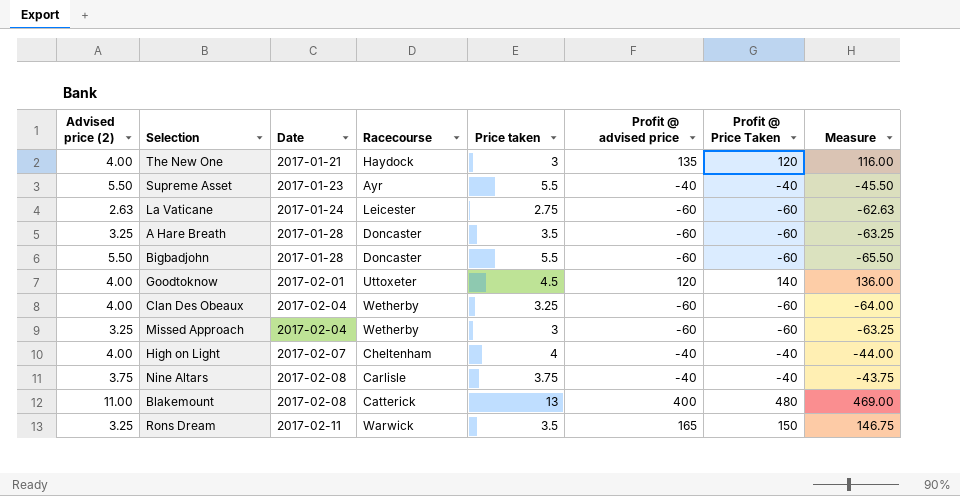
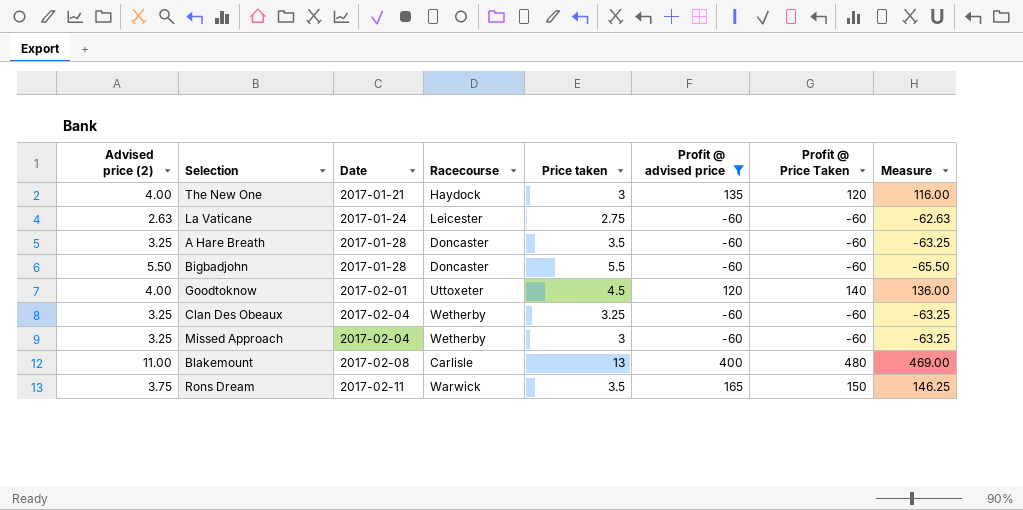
filter: none -> Profit @ advised price != -40
Clan Des Obeaux | Advised price (2): 4.00 -> 3.25
Clan Des Obeaux | Measure: -64.00 -> -63.25
Blakemount | Racecourse: Catterick -> Carlisle
Rons Dream | Advised price (2): 3.25 -> 3.75
Rons Dream | Measure: 146.75 -> 146.25

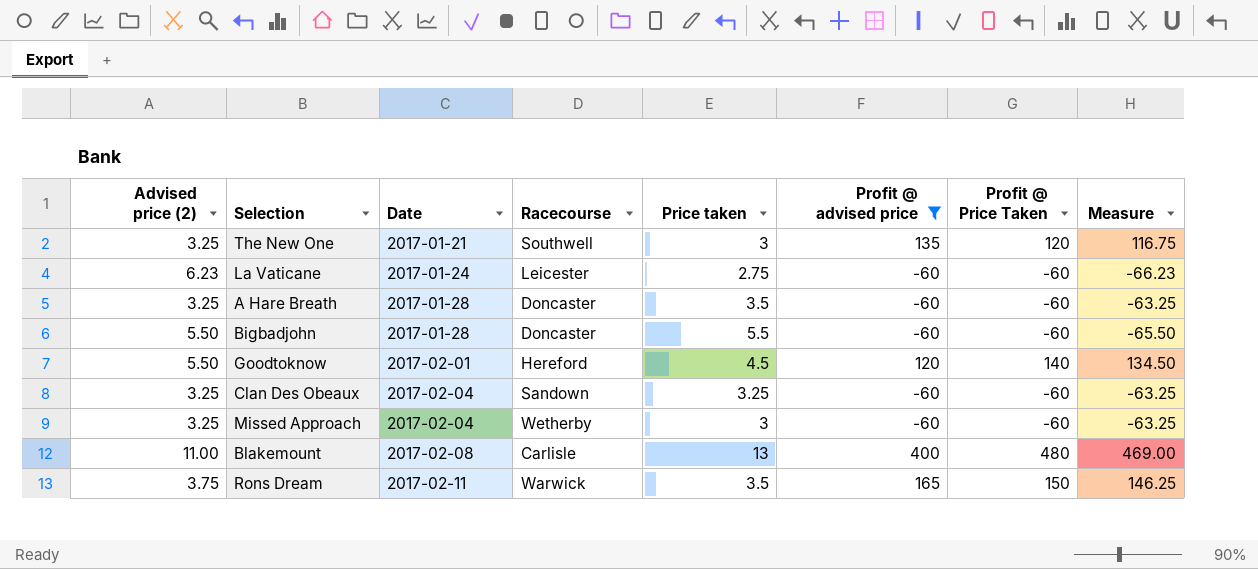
The New One | Advised price (2): 4.00 -> 3.25
The New One | Racecourse: Haydock -> Southwell
The New One | Measure: 116.00 -> 116.75
La Vaticane | Advised price (2): 2.63 -> 6.23
La Vaticane | Measure: -62.63 -> -66.23
Goodtoknow | Advised price (2): 4.00 -> 5.50
Goodtoknow | Racecourse: Uttoxeter -> Hereford
Goodtoknow | Measure: 136.00 -> 134.50
Clan Des Obeaux | Racecourse: Wetherby -> Sandown

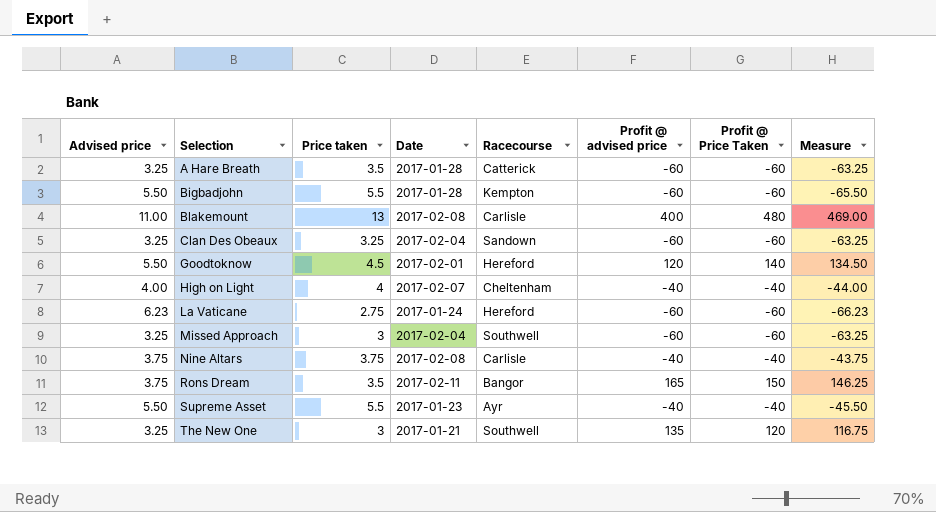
filter: Profit @ advised price != -40 -> none
row order: Date ascending -> Selection ascending
column name: Advised price (2) -> Advised price
column Price taken | position: 5 -> 3
A Hare Breath | Racecourse: Doncaster -> Catterick
Bigbadjohn | Racecourse: Doncaster -> Kempton
La Vaticane | Racecourse: Leicester -> Hereford
Missed Approach | Racecourse: Wetherby -> Southwell
Rons Dream | Racecourse: Warwick -> Bangor

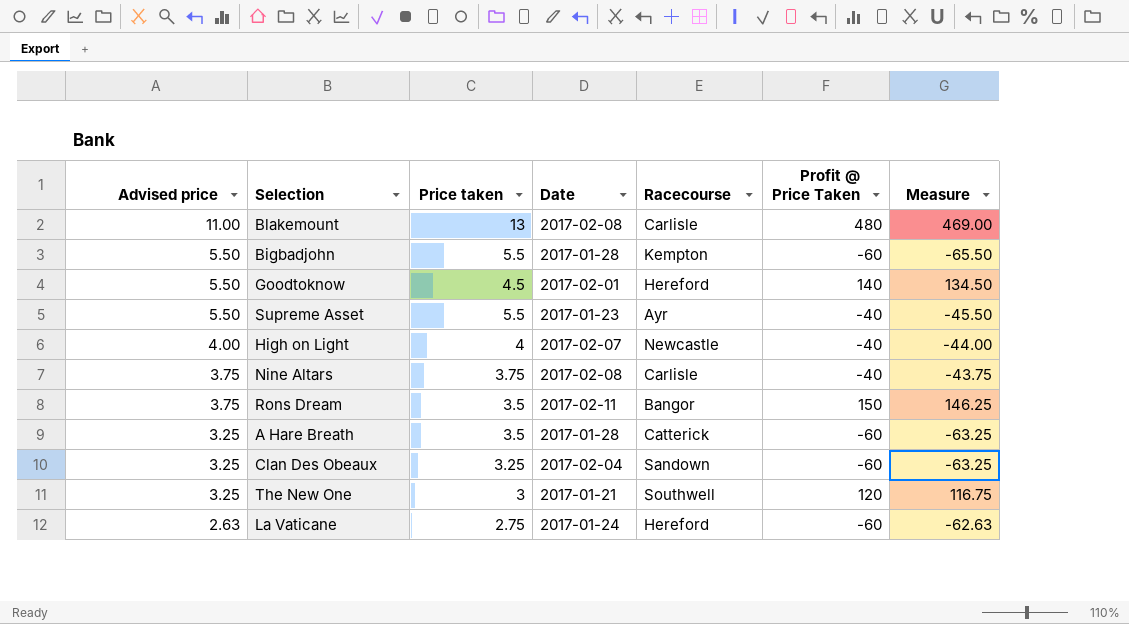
row order: Selection ascending -> Advised price descending
column Profit @ advised price | position: 6 -> none
row Missed Approach: 3.25 | 3 | 2017-02-04 | Southwell | -60 | -60 | -63.25 -> none
High on Light | Racecourse: Cheltenham -> Newcastle
La Vaticane | Advised price: 6.23 -> 2.63
La Vaticane | Measure: -66.23 -> -62.63

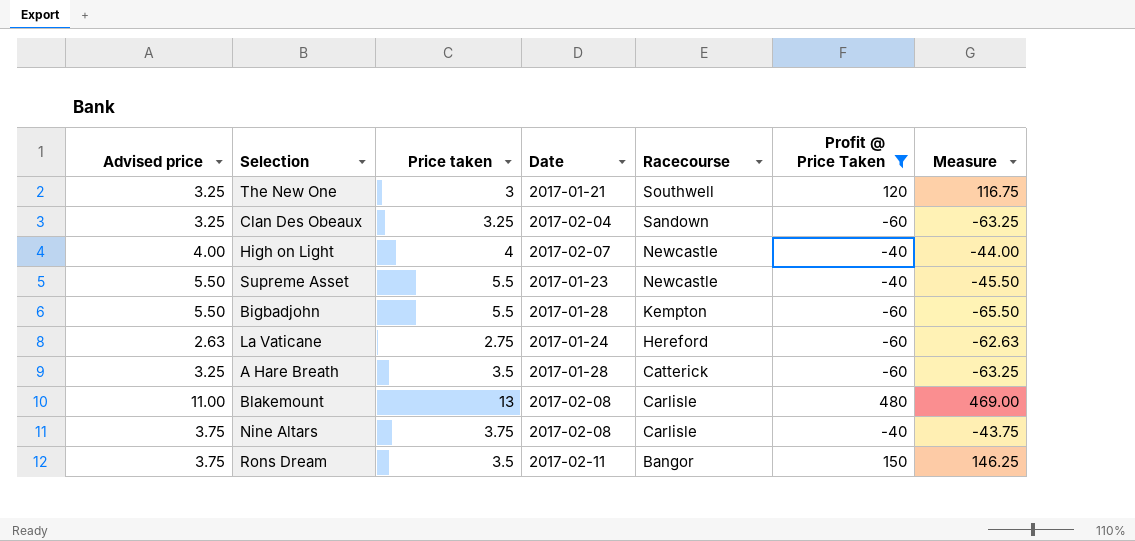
filter: none -> Profit @ Price Taken != 140
row order: Advised price descending -> Racecourse descending
Supreme Asset | Racecourse: Ayr -> Newcastle

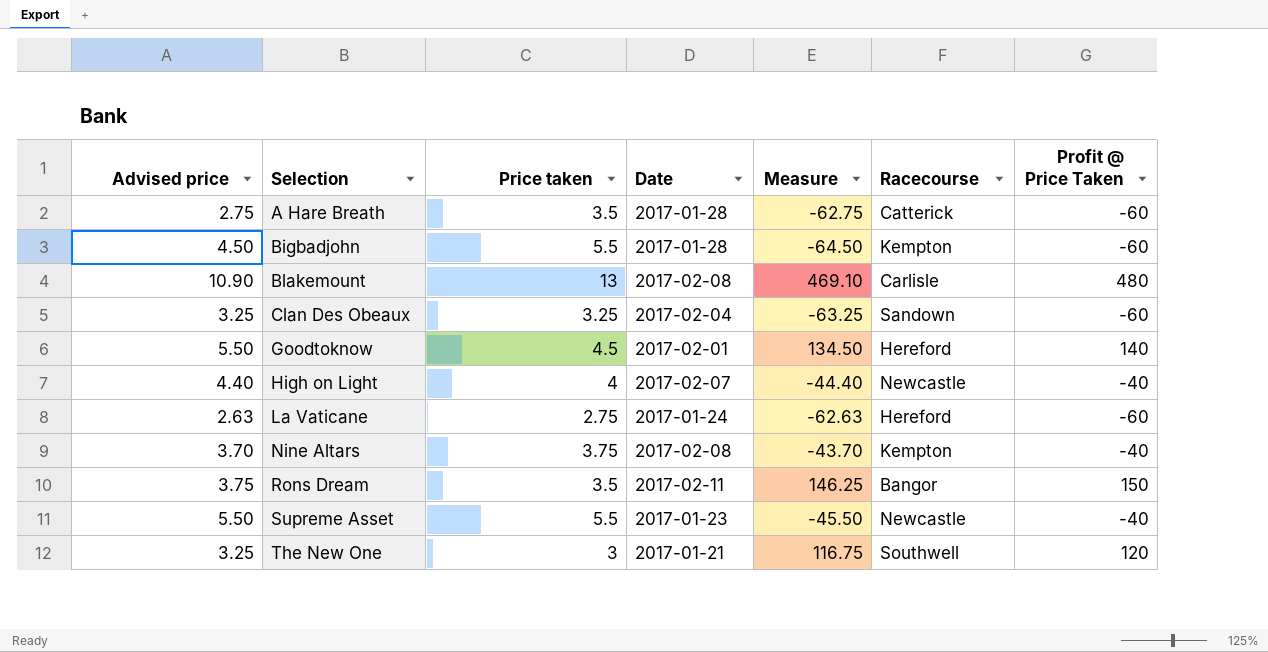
filter: Profit @ Price Taken != 140 -> none
row order: Racecourse descending -> Selection ascending
column Measure | position: 7 -> 5
A Hare Breath | Advised price: 3.25 -> 2.75
A Hare Breath | Measure: -63.25 -> -62.75
Bigbadjohn | Advised price: 5.50 -> 4.50
Bigbadjohn | Measure: -65.50 -> -64.50
Blakemount | Advised price: 11.00 -> 10.90
Blakemount | Measure: 469.00 -> 469.10
High on Light | Advised price: 4.00 -> 4.40
High on Light | Measure: -44.00 -> -44.40
Nine Altars | Advised price: 3.75 -> 3.70
Nine Altars | Measure: -43.75 -> -43.70
Nine Altars | Racecourse: Carlisle -> Kempton

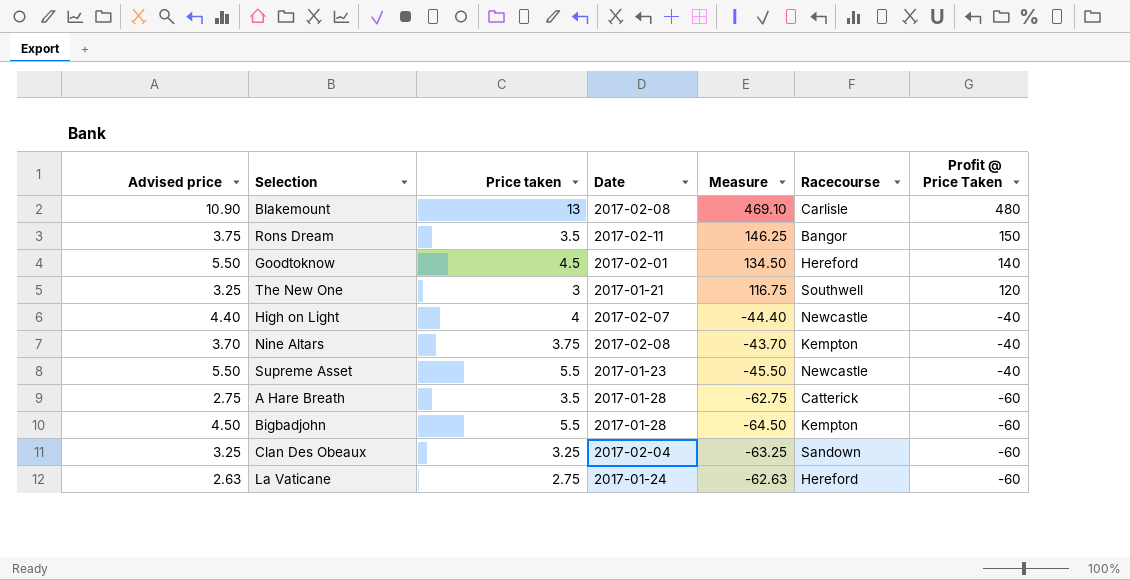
row order: Selection ascending -> Profit @ Price Taken descending

